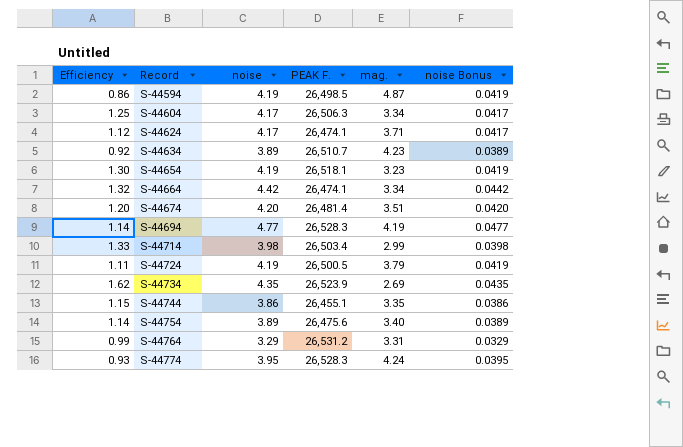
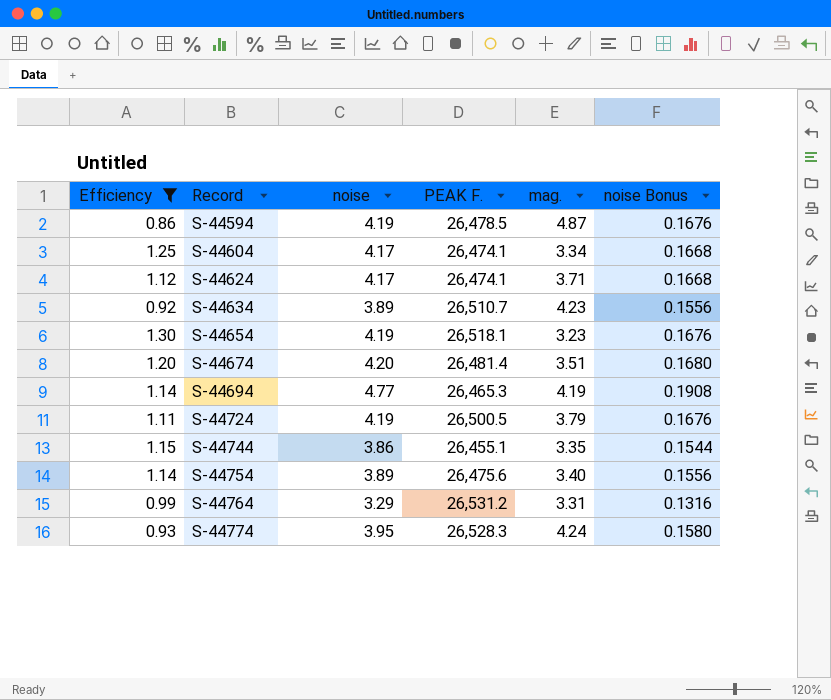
filter: none -> Efficiency <= 1.30
column noise Bonus | formula: [noise] * 0.01 -> [noise] * 0.04
S-44594 | PEAK F.: 26,498.5 -> 26,478.5
S-44604 | PEAK F.: 26,506.3 -> 26,474.1
S-44694 | PEAK F.: 26,528.3 -> 26,465.3

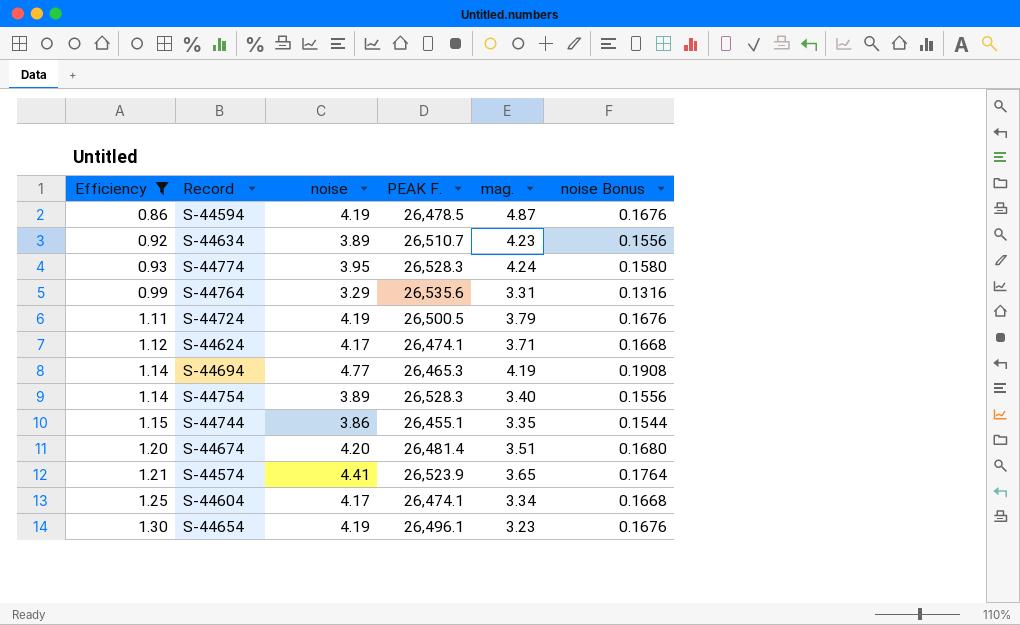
row order: Record ascending -> Efficiency ascending
S-44764 | PEAK F.: 26,531.2 -> 26,535.6
S-44754 | PEAK F.: 26,475.6 -> 26,528.3
row S-44574: none -> 1.21 | 4.41 | 26,523.9 | 3.65 | 0.1764
S-44654 | PEAK F.: 26,518.1 -> 26,496.1

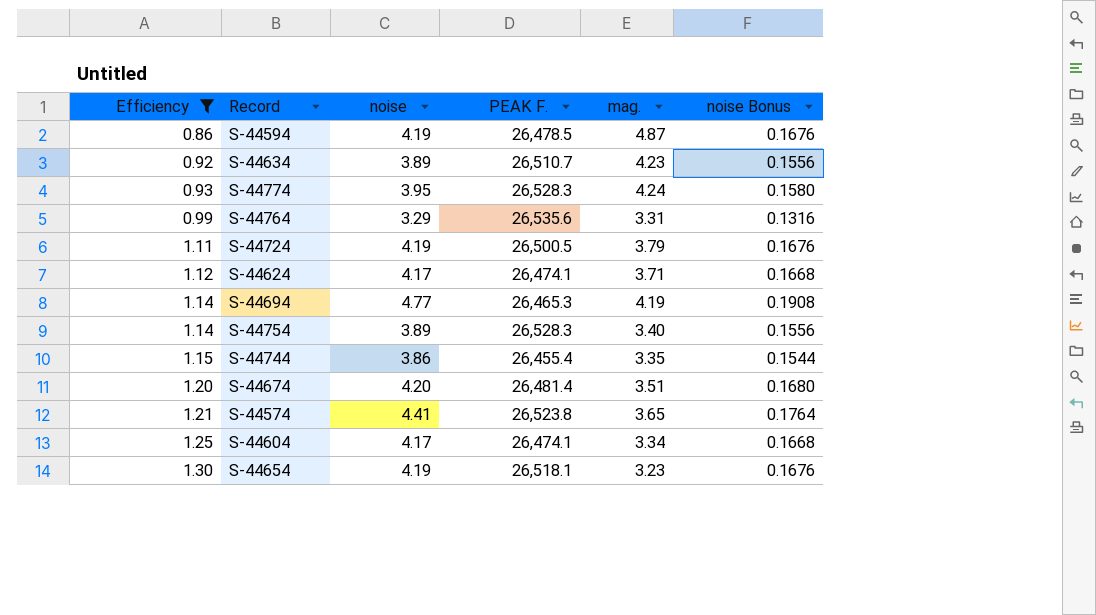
S-44744 | PEAK F.: 26,455.1 -> 26,455.4
S-44574 | PEAK F.: 26,523.9 -> 26,523.8
S-44654 | PEAK F.: 26,496.1 -> 26,518.1

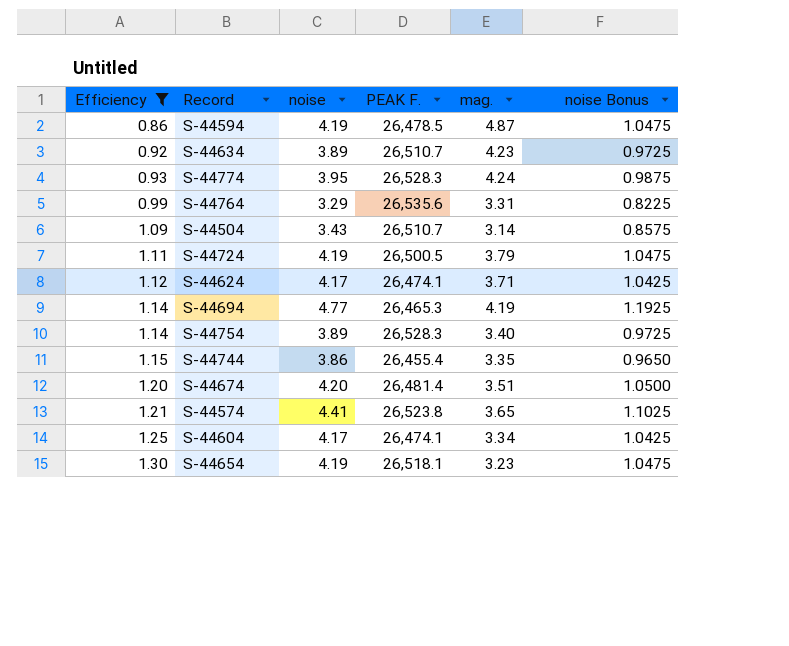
column noise Bonus | formula: [noise] * 0.04 -> [noise] * 0.25
row S-44504: none -> 1.09 | 3.43 | 26,510.7 | 3.14 | 0.8575

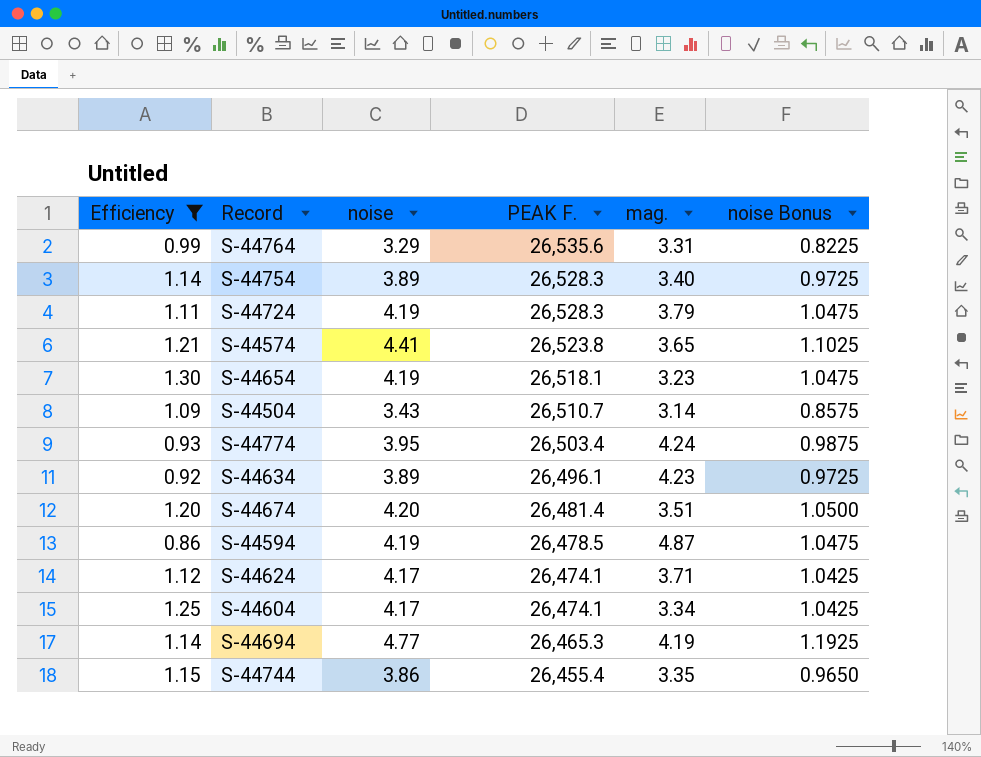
row order: Efficiency ascending -> PEAK F. descending
S-44724 | PEAK F.: 26,500.5 -> 26,528.3
S-44774 | PEAK F.: 26,528.3 -> 26,503.4
S-44634 | PEAK F.: 26,510.7 -> 26,496.1

